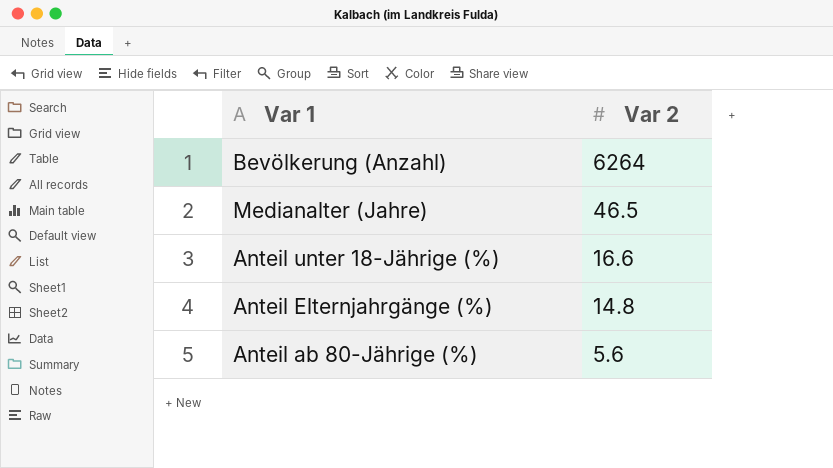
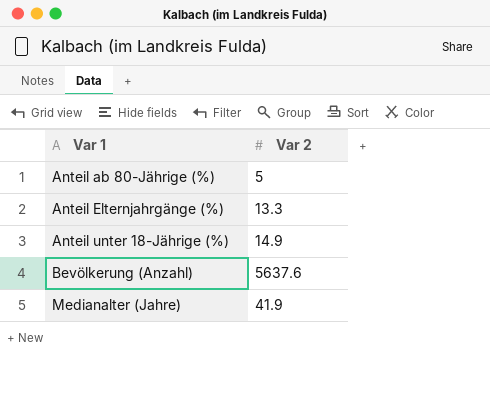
row order: Var 2 descending -> Var 1 ascending
Anteil ab 80-Jährige (%) | Var 2: 5.6 -> 5
Anteil Elternjahrgänge (%) | Var 2: 14.8 -> 13.3
Anteil unter 18-Jährige (%) | Var 2: 16.6 -> 14.9
Bevölkerung (Anzahl) | Var 2: 6264 -> 5637.6
Medianalter (Jahre) | Var 2: 46.5 -> 41.9

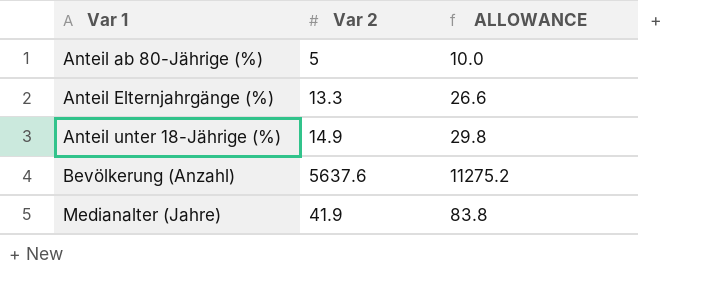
column ALLOWANCE | formula: none -> [Var 2] * 2

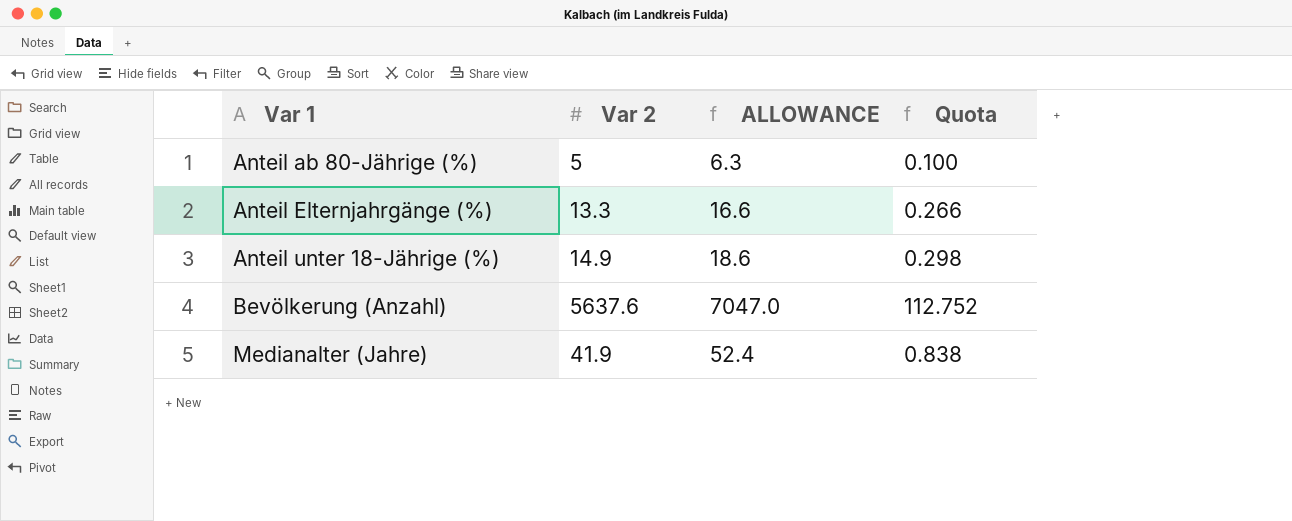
column ALLOWANCE | formula: [Var 2] * 2 -> [Var 2] * 1.25
column Quota | formula: none -> [Var 2] * 0.02

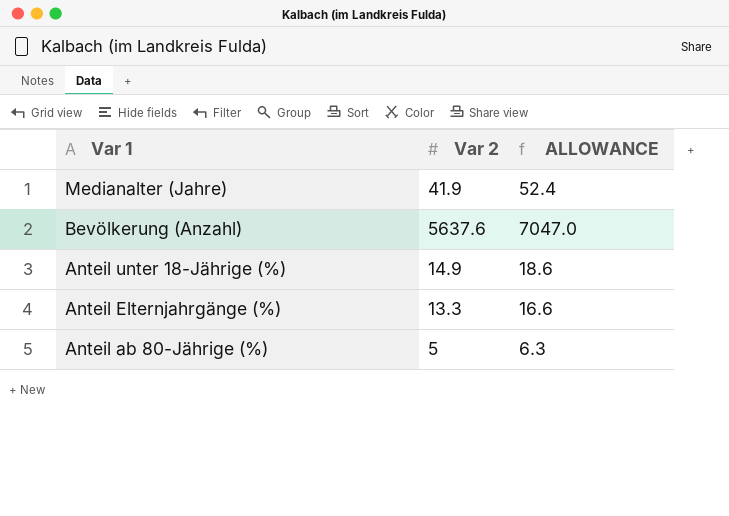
row order: Var 1 ascending -> Var 1 descending
column Quota | formula: [Var 2] * 0.02 -> none

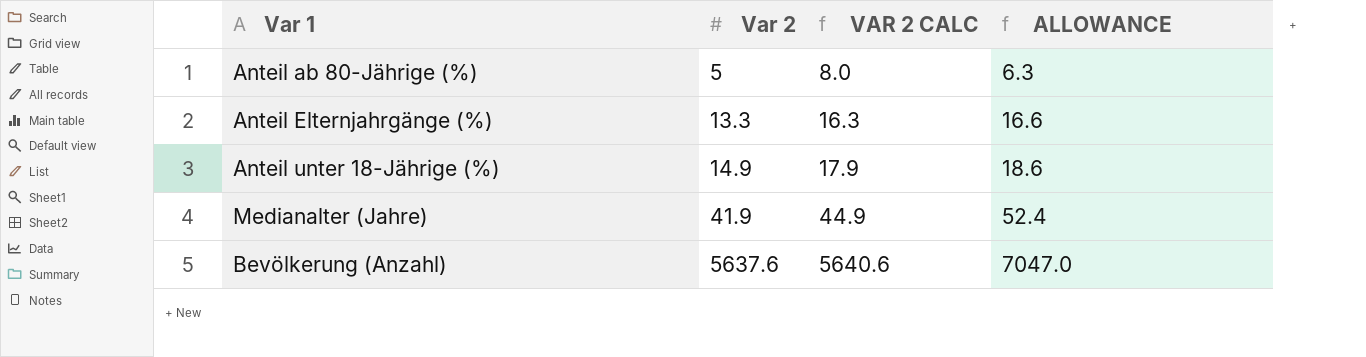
row order: Var 1 descending -> Var 2 ascending
column VAR 2 CALC | formula: none -> [Var 2] + 3

